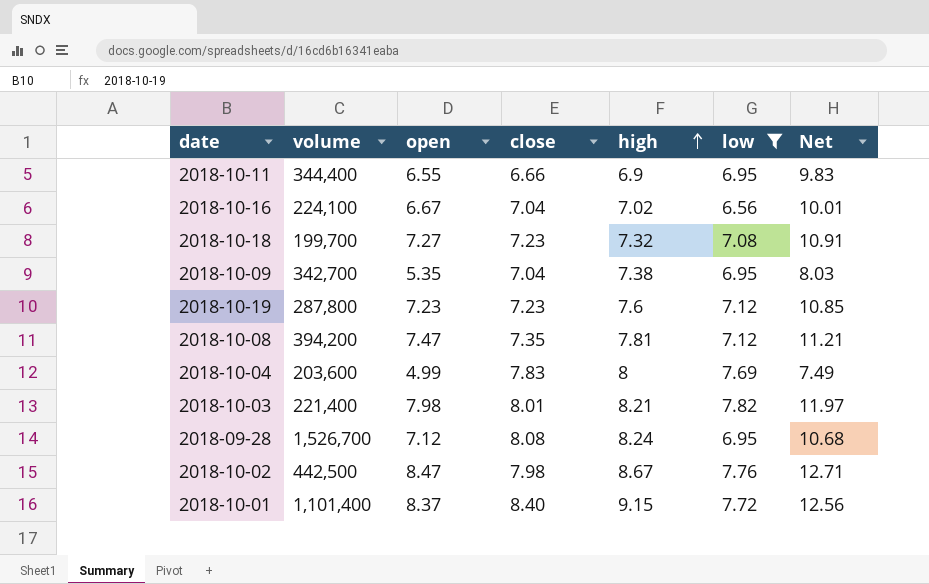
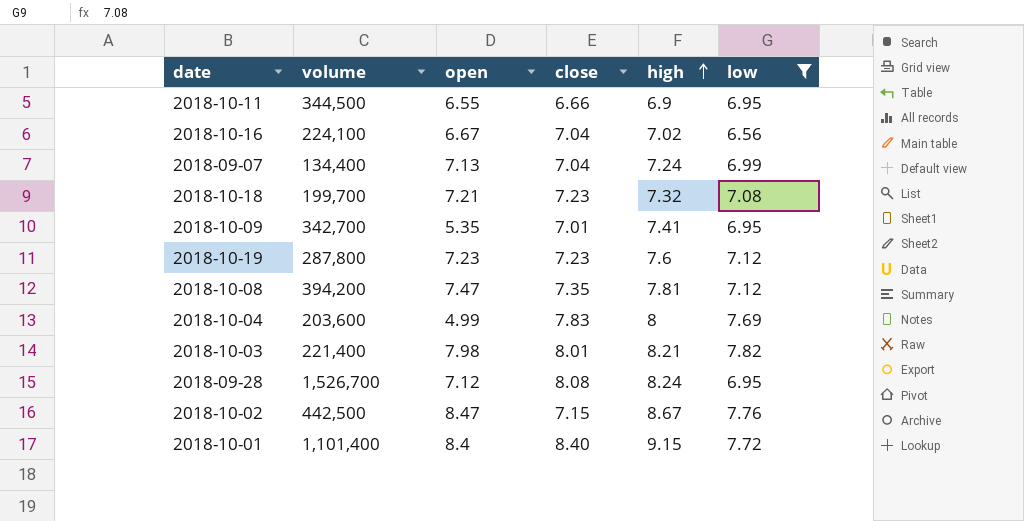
column Net | formula: [open] * 1.5 -> none
2018-10-11 | volume: 344,400 -> 344,500
row 2018-09-07: none -> 134,400 | 7.13 | 7.04 | 7.24 | 6.99
2018-10-18 | open: 7.27 -> 7.21
2018-10-09 | close: 7.04 -> 7.01
2018-10-09 | high: 7.38 -> 7.41
2018-10-02 | close: 7.98 -> 7.15
2018-10-01 | open: 8.37 -> 8.4

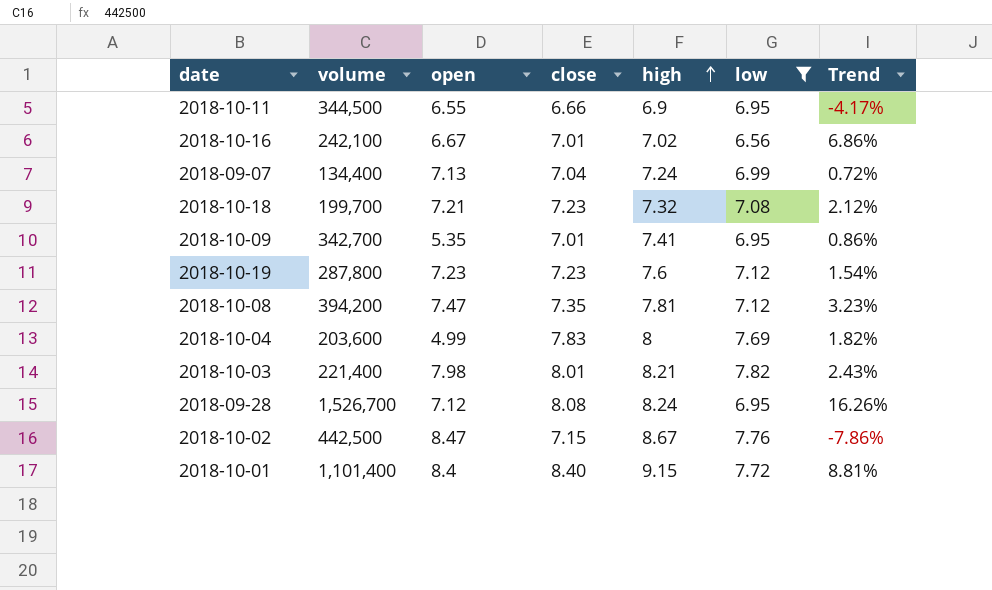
column Trend | formula: none -> ([close] - [low]) / [low]
2018-10-16 | volume: 224,100 -> 242,100
2018-10-16 | close: 7.04 -> 7.01

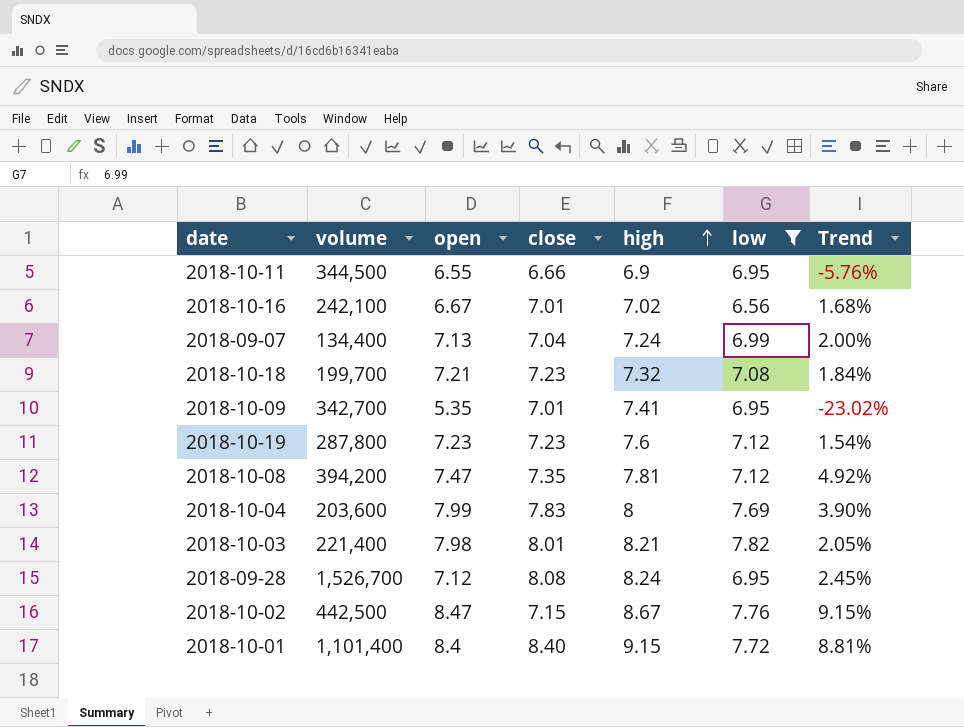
column Trend | formula: ([close] - [low]) / [low] -> ([open] - [low]) / [low]
2018-10-04 | open: 4.99 -> 7.99

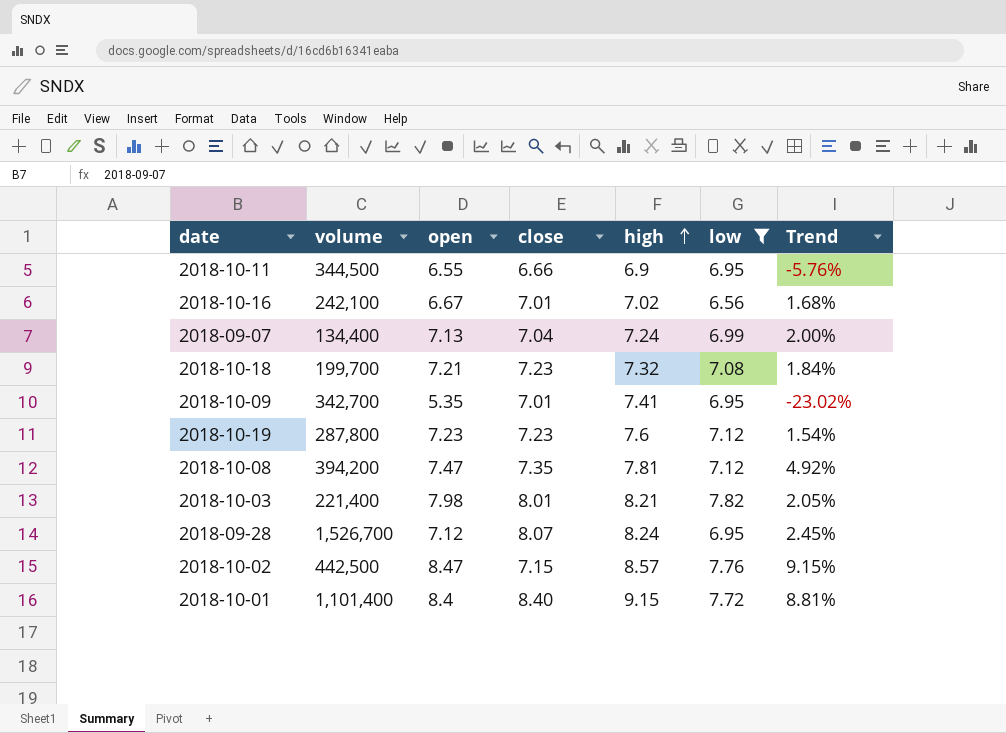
row 2018-10-04: 203,600 | 7.99 | 7.83 | 8 | 7.69 | 3.90% -> none
2018-09-28 | close: 8.08 -> 8.07
2018-10-02 | high: 8.67 -> 8.57

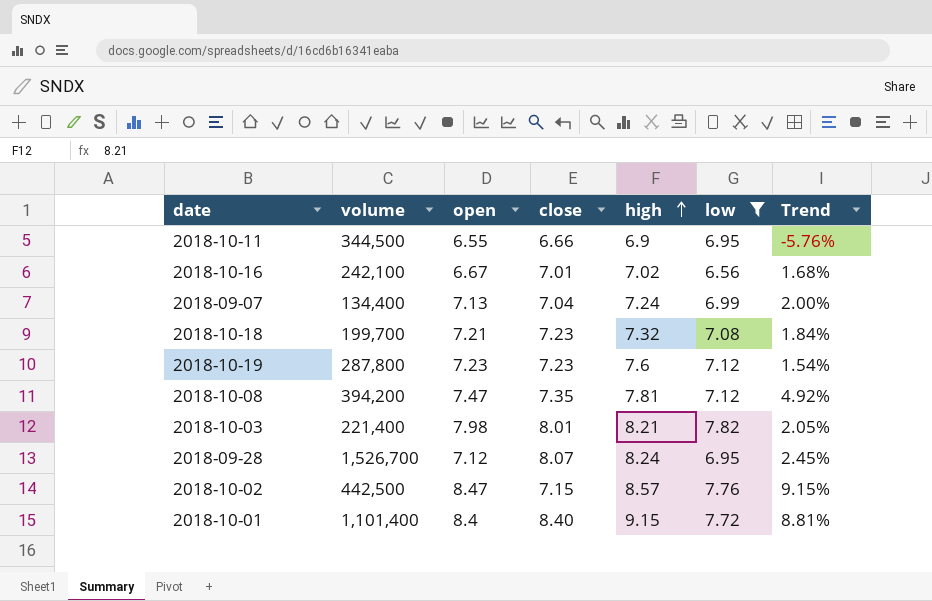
row 2018-10-09: 342,700 | 5.35 | 7.01 | 7.41 | 6.95 | -23.02% -> none

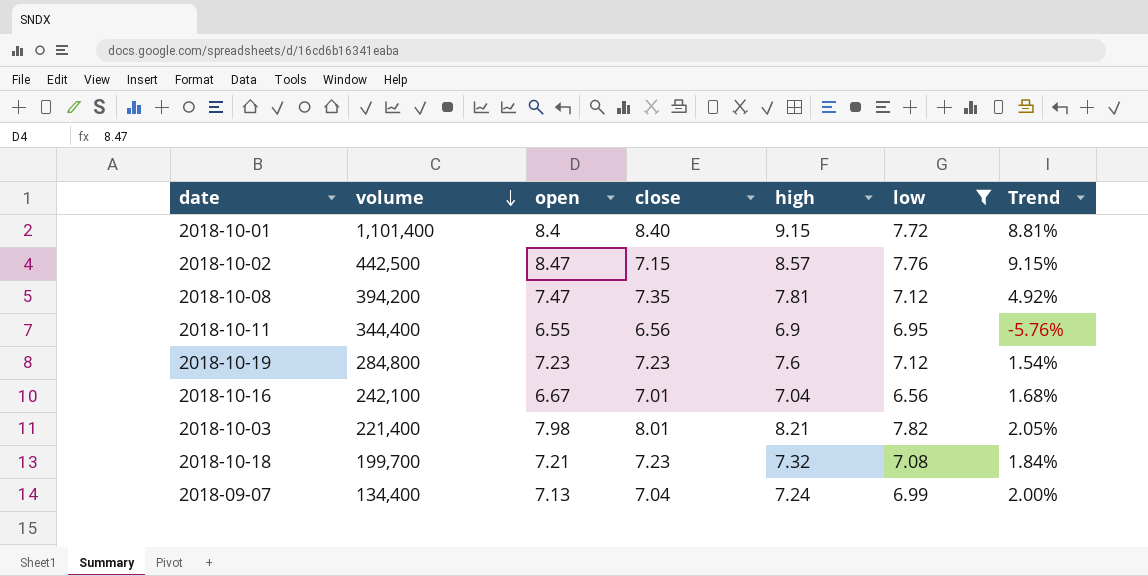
row order: high ascending -> volume descending
row 2018-09-28: 1,526,700 | 7.12 | 8.07 | 8.24 | 6.95 | 2.45% -> none
2018-10-11 | volume: 344,500 -> 344,400
2018-10-11 | close: 6.66 -> 6.56
2018-10-19 | volume: 287,800 -> 284,800
2018-10-16 | high: 7.02 -> 7.04

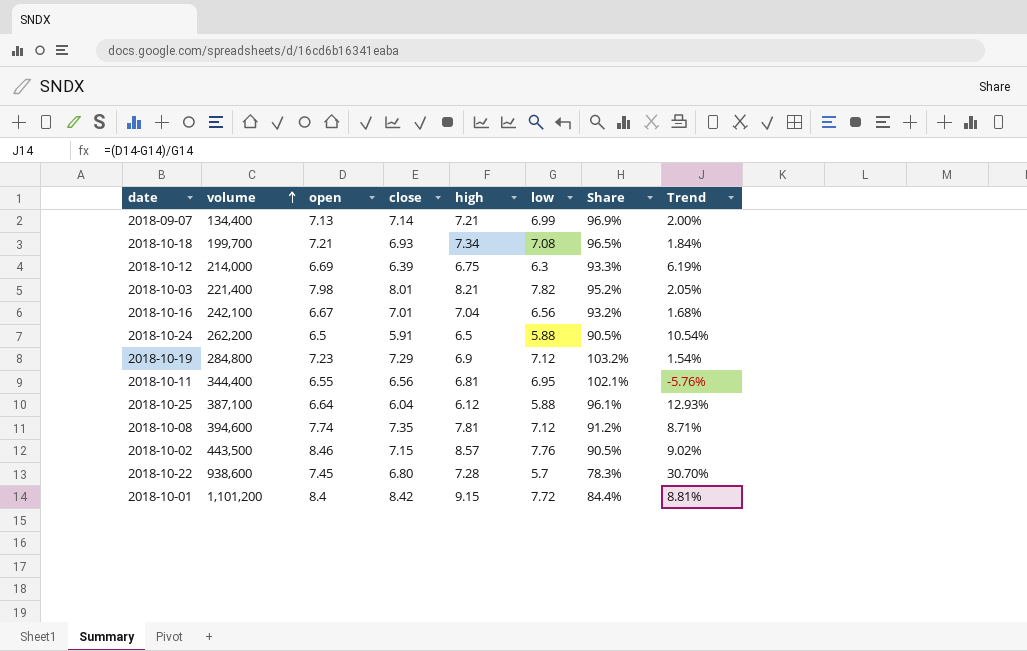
filter: low >= 6.56 -> none
row order: volume descending -> volume ascending
column Share | formula: none -> [low] / [high]
2018-09-07 | close: 7.04 -> 7.14
2018-09-07 | high: 7.24 -> 7.21
2018-10-18 | close: 7.23 -> 6.93
2018-10-18 | high: 7.32 -> 7.34
2018-10-19 | close: 7.23 -> 7.29
2018-10-19 | high: 7.6 -> 6.9
2018-10-11 | high: 6.9 -> 6.81
2018-10-08 | volume: 394,200 -> 394,600
2018-10-08 | open: 7.47 -> 7.74
2018-10-08 | Trend: 4.92% -> 8.71%
2018-10-02 | volume: 442,500 -> 443,500
2018-10-02 | open: 8.47 -> 8.46
2018-10-02 | Trend: 9.15% -> 9.02%
2018-10-01 | volume: 1,101,400 -> 1,101,200
2018-10-01 | close: 8.40 -> 8.42

